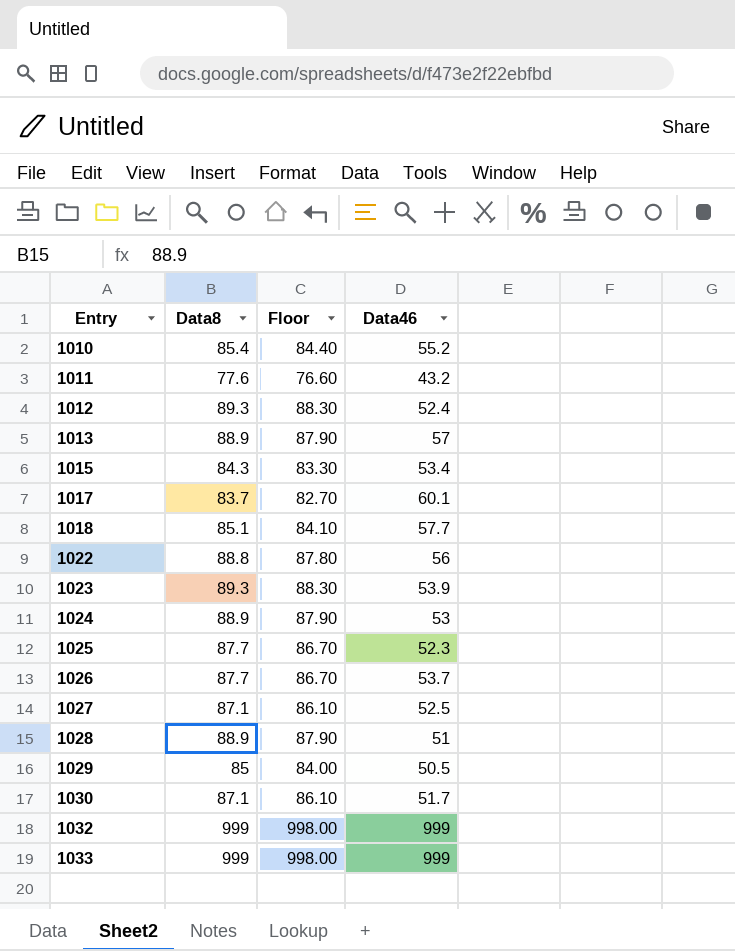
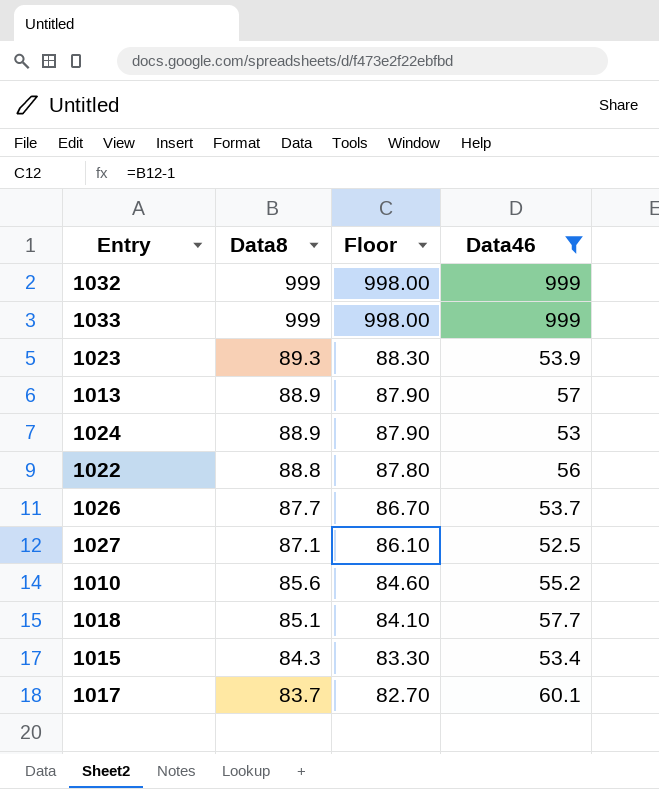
filter: none -> Data46 >= 52.5
row order: Entry ascending -> Data8 descending
1010 | Data8: 85.4 -> 85.6
1010 | Floor: 84.40 -> 84.60

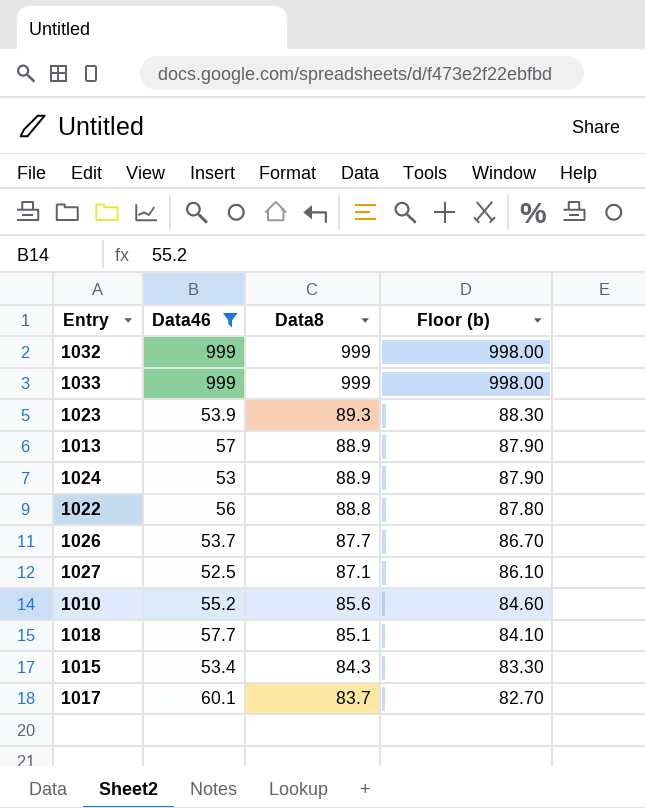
column Data46 | position: 4 -> 2
column name: Floor -> Floor (b)

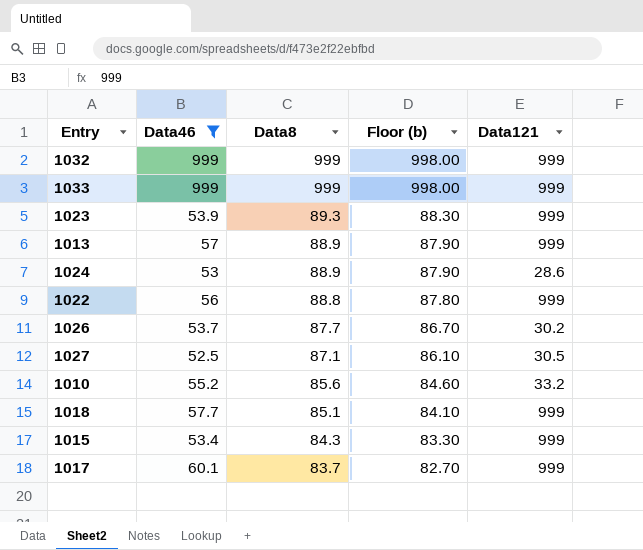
column Data121 | position: none -> 5

